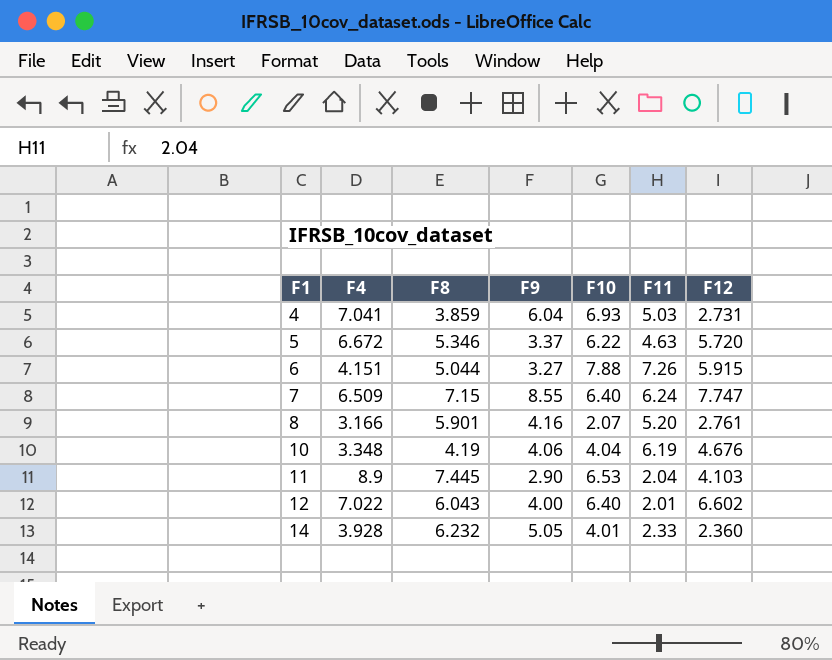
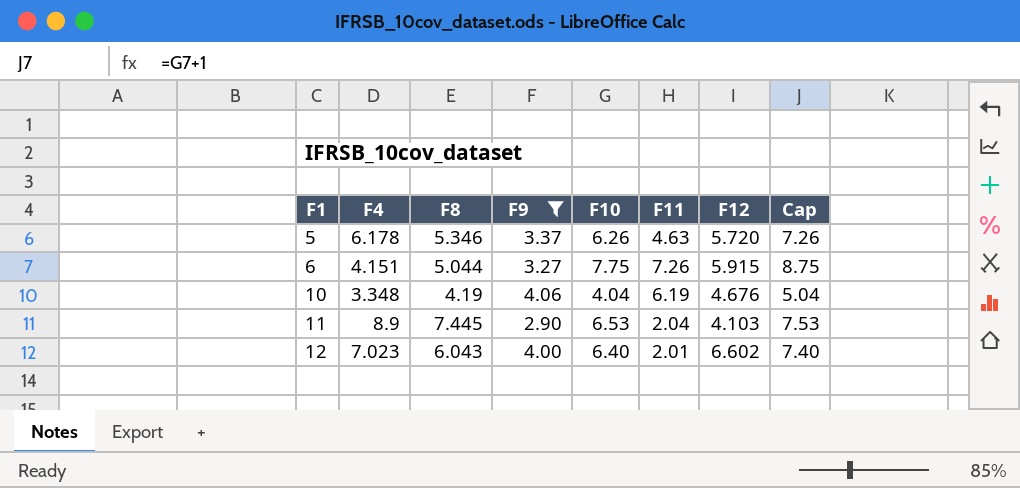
filter: none -> F9 <= 4.06
column Cap | formula: none -> [F10] + 1
5 | F4: 6.672 -> 6.178
5 | F10: 6.22 -> 6.26
6 | F10: 7.88 -> 7.75
12 | F4: 7.022 -> 7.023

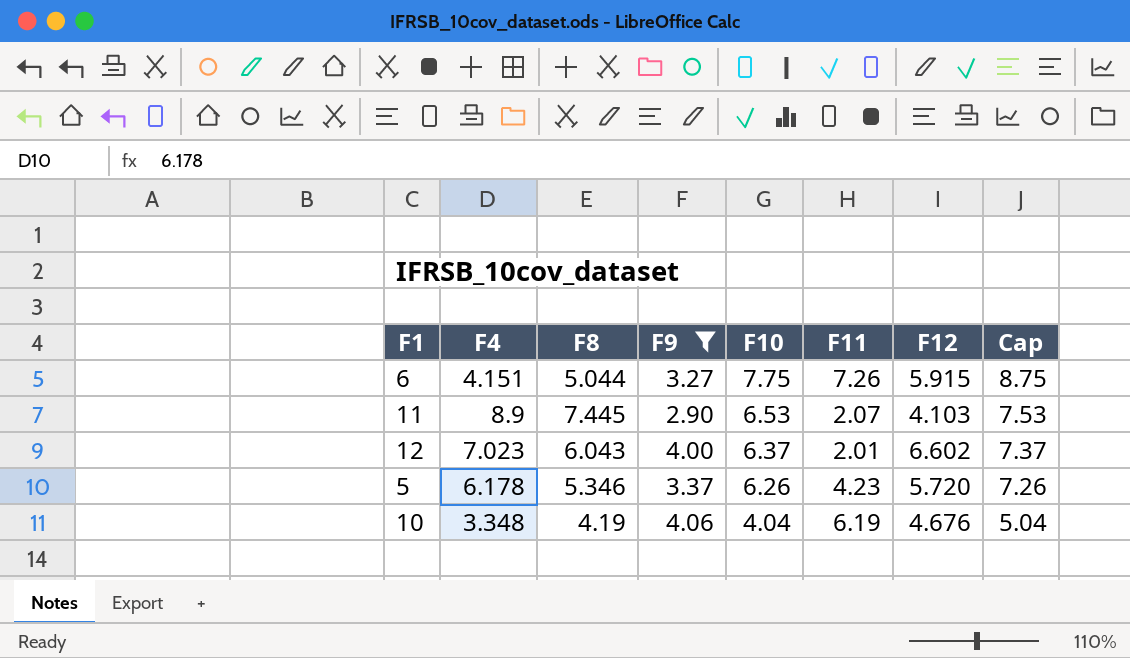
row order: F1 ascending -> F10 descending
11 | F11: 2.04 -> 2.07
12 | F10: 6.40 -> 6.37
12 | Cap: 7.40 -> 7.37
5 | F11: 4.63 -> 4.23

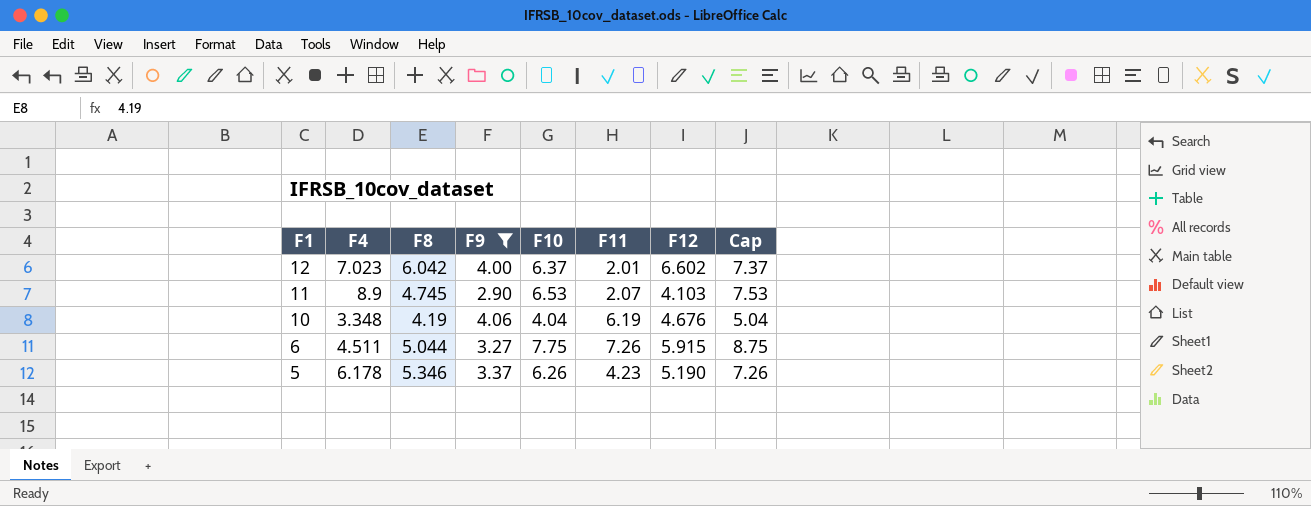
row order: F10 descending -> F1 descending
12 | F8: 6.043 -> 6.042
11 | F8: 7.445 -> 4.745
6 | F4: 4.151 -> 4.511
5 | F12: 5.720 -> 5.190

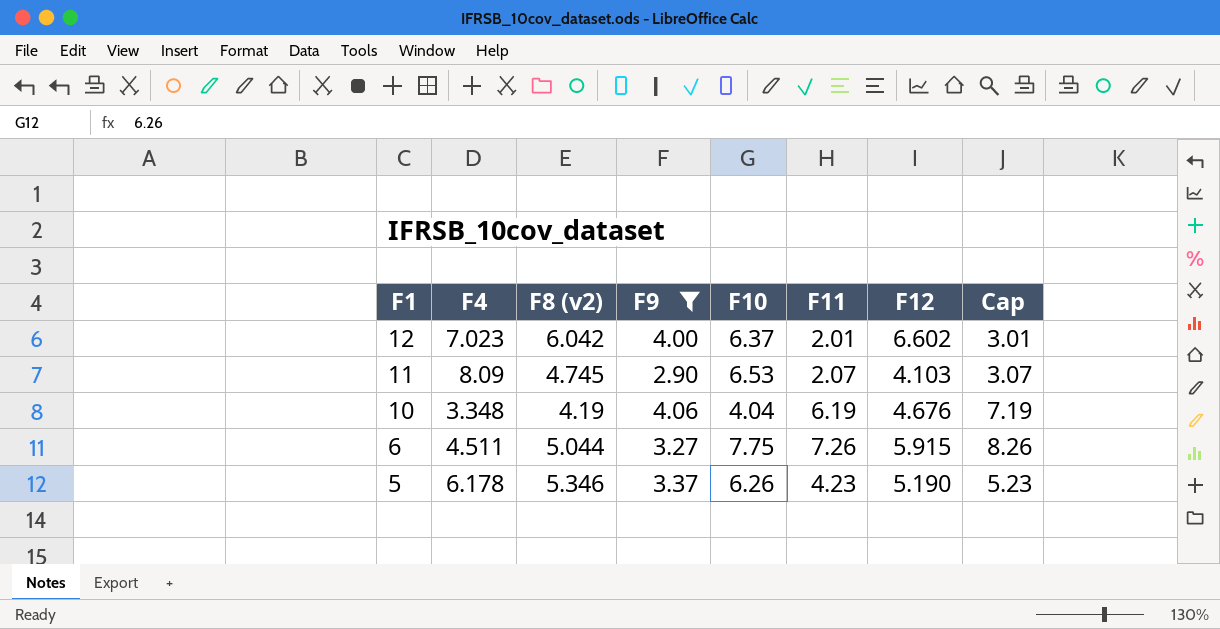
column name: F8 -> F8 (v2)
column Cap | formula: [F10] + 1 -> [F11] + 1
11 | F4: 8.9 -> 8.09

